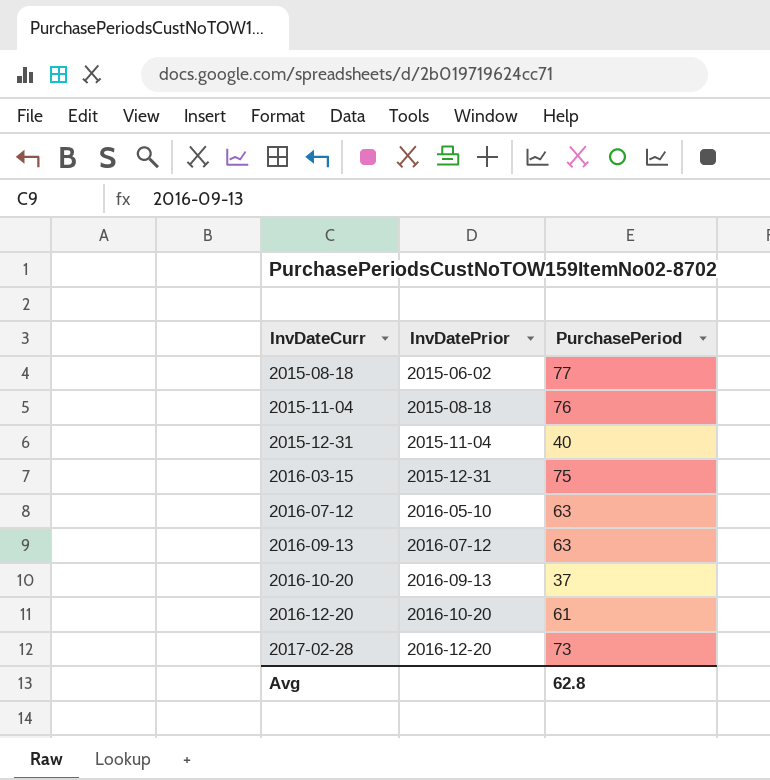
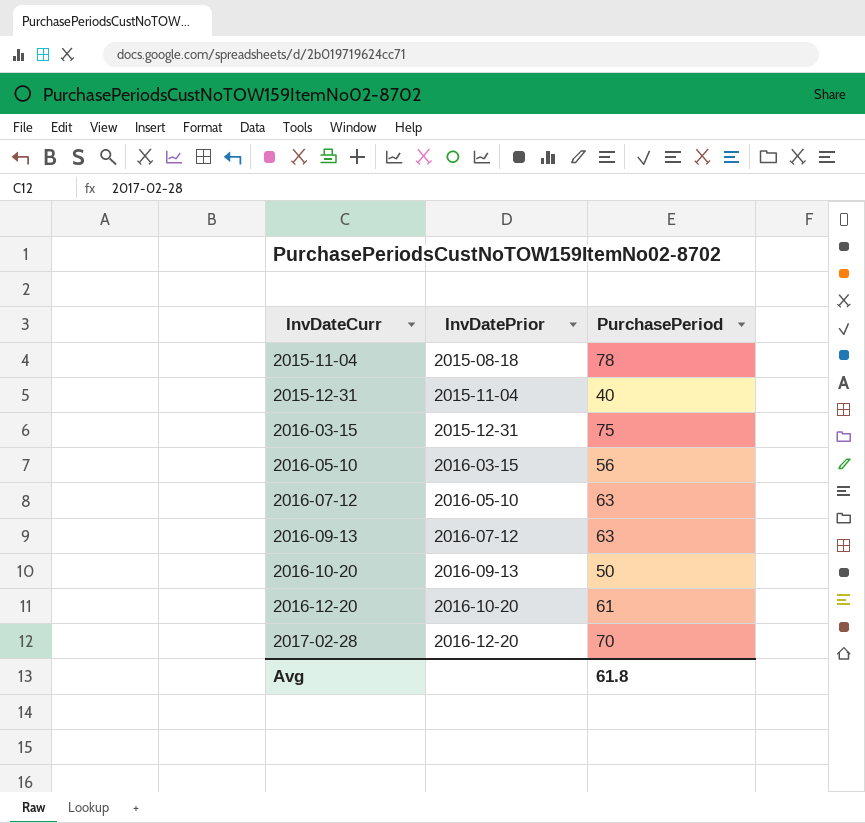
row 2015-08-18: 2015-06-02 | 77 -> none
2015-11-04 | PurchasePeriod: 76 -> 78
row 2016-05-10: none -> 2016-03-15 | 56
2016-10-20 | PurchasePeriod: 37 -> 50
2017-02-28 | PurchasePeriod: 73 -> 70
Avg | PurchasePeriod: 62.8 -> 61.8

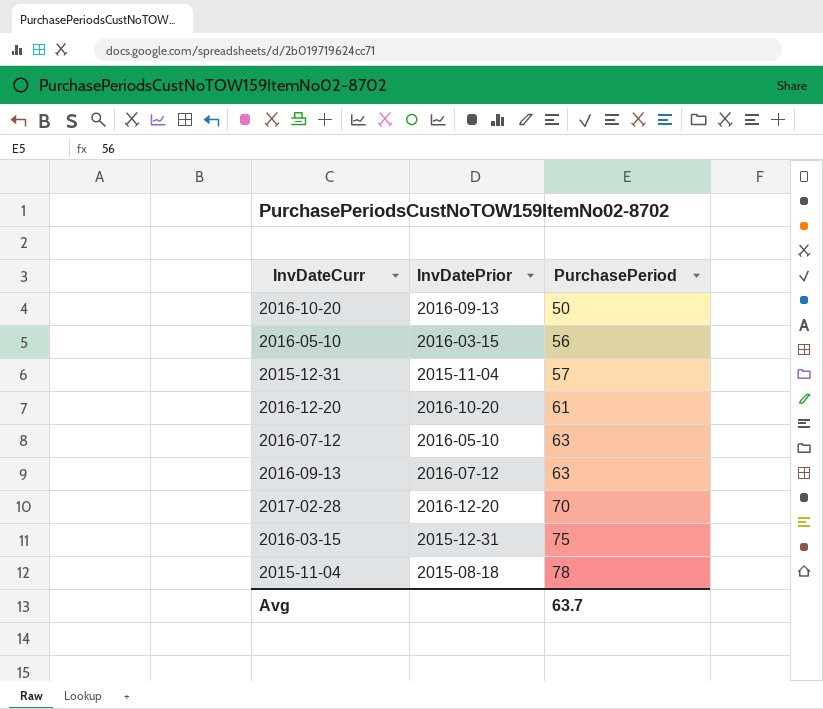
row order: InvDateCurr ascending -> PurchasePeriod ascending
2015-12-31 | PurchasePeriod: 40 -> 57
Avg | PurchasePeriod: 61.8 -> 63.7

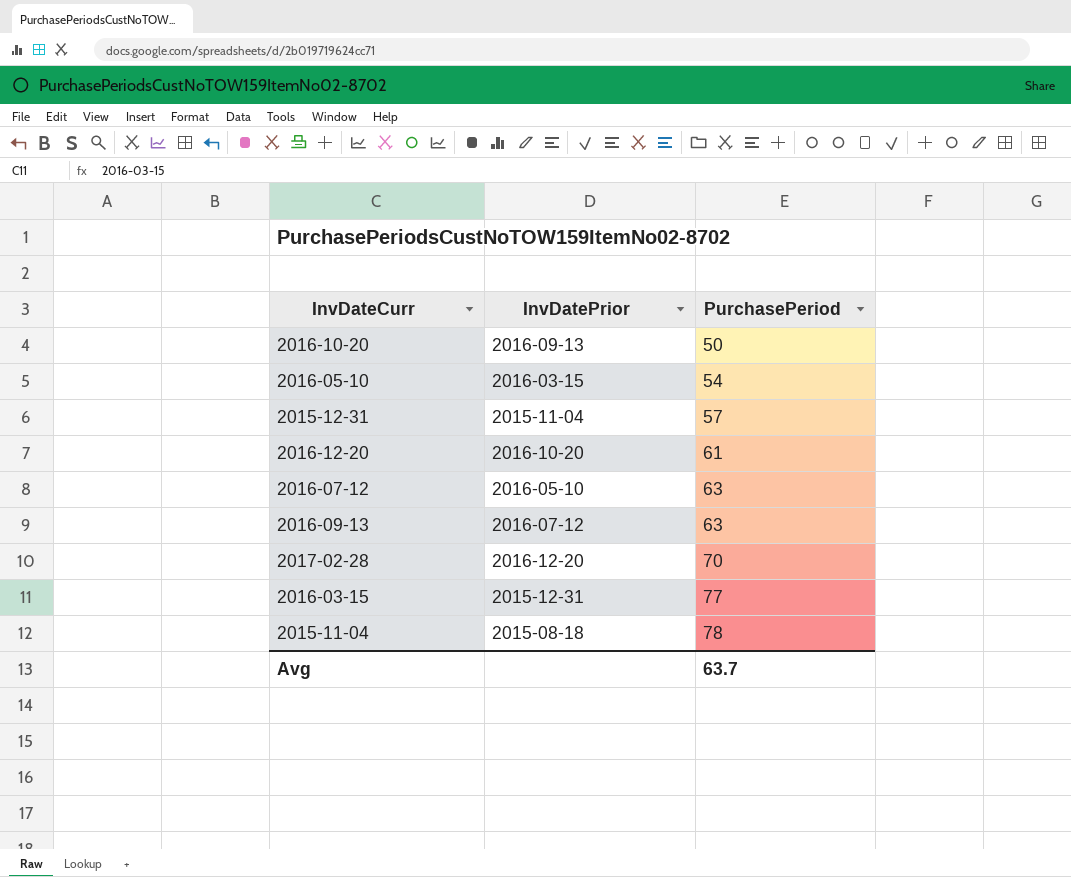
2016-05-10 | PurchasePeriod: 56 -> 54
2016-03-15 | PurchasePeriod: 75 -> 77

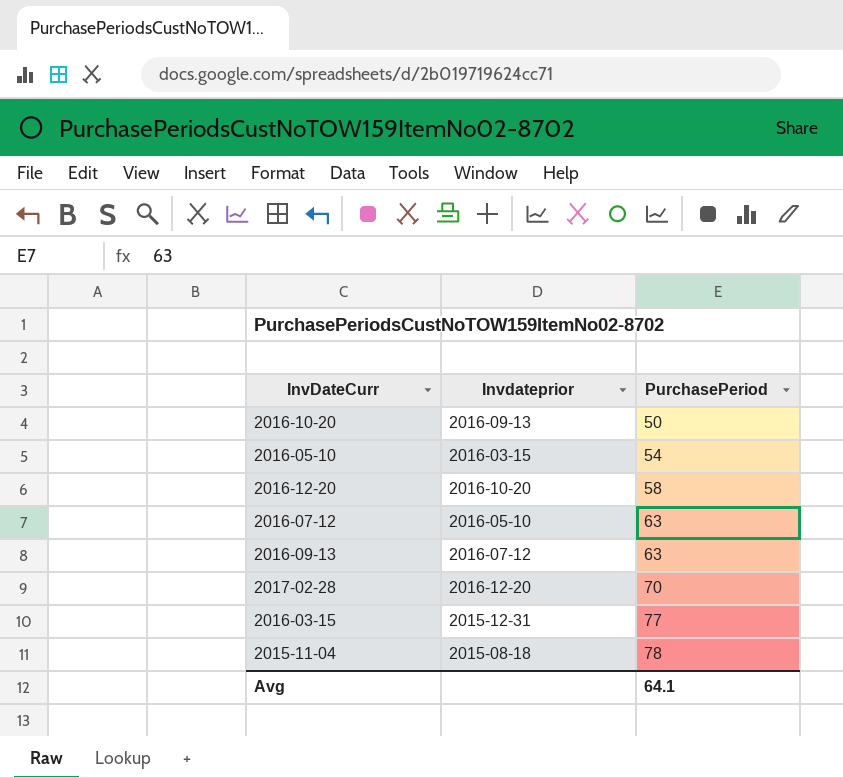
column name: InvDatePrior -> Invdateprior
row 2015-12-31: 2015-11-04 | 57 -> none
2016-12-20 | PurchasePeriod: 61 -> 58
Avg | PurchasePeriod: 63.7 -> 64.1

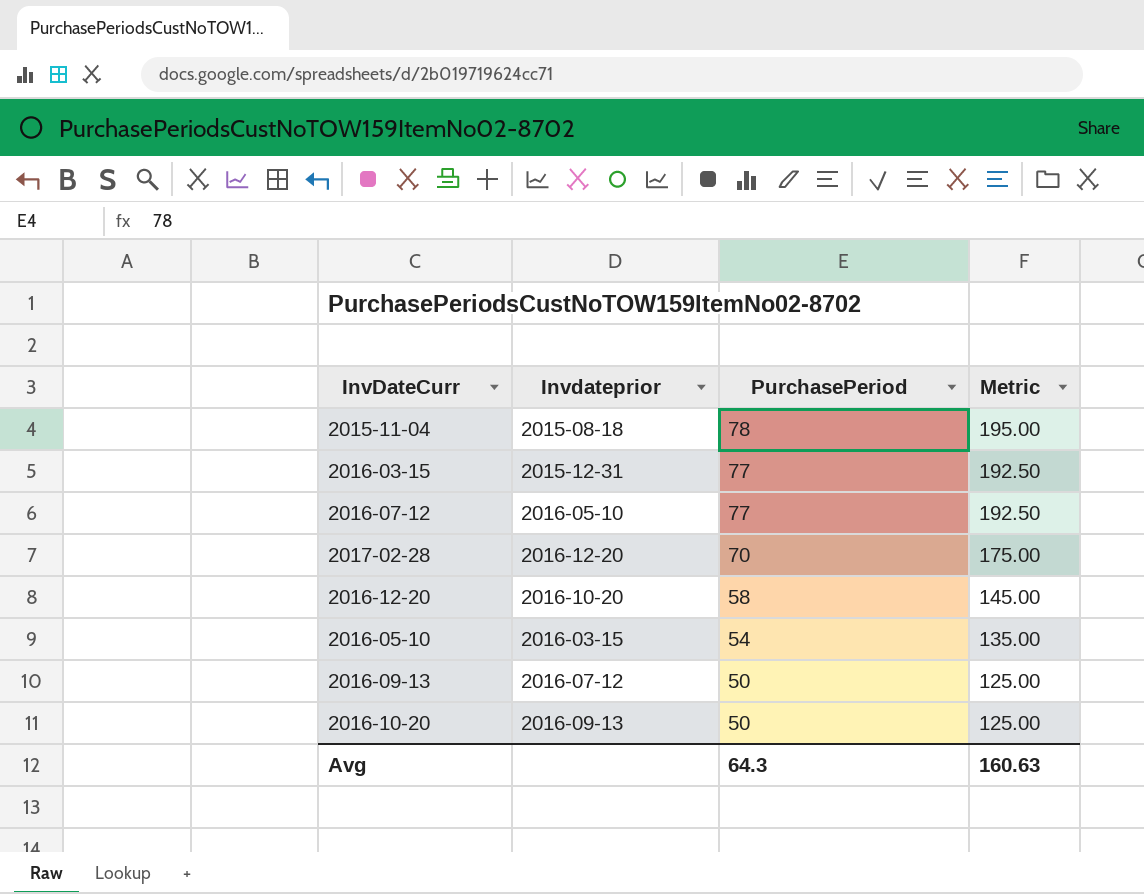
row order: PurchasePeriod ascending -> PurchasePeriod descending
column Metric | formula: none -> [PurchasePeriod] * 2.5
2016-07-12 | PurchasePeriod: 63 -> 77
2016-09-13 | PurchasePeriod: 63 -> 50
Avg | PurchasePeriod: 64.1 -> 64.3

